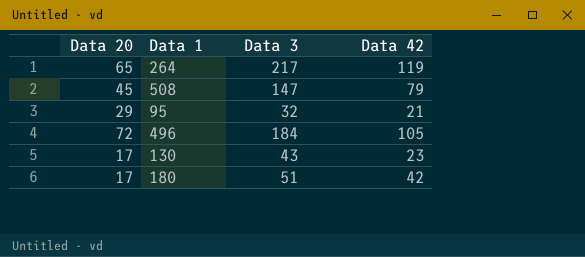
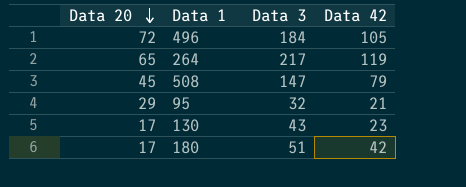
row order: none -> Data 20 descending

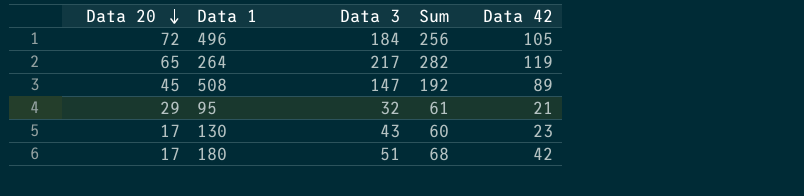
column Sum | formula: none -> [Data 20] + [Data 3]
508 | Data 42: 79 -> 89

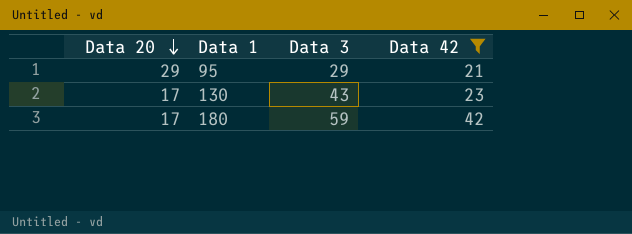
filter: none -> Data 42 <= 42
column Sum | formula: [Data 20] + [Data 3] -> none
95 | Data 3: 32 -> 29
180 | Data 3: 51 -> 59

